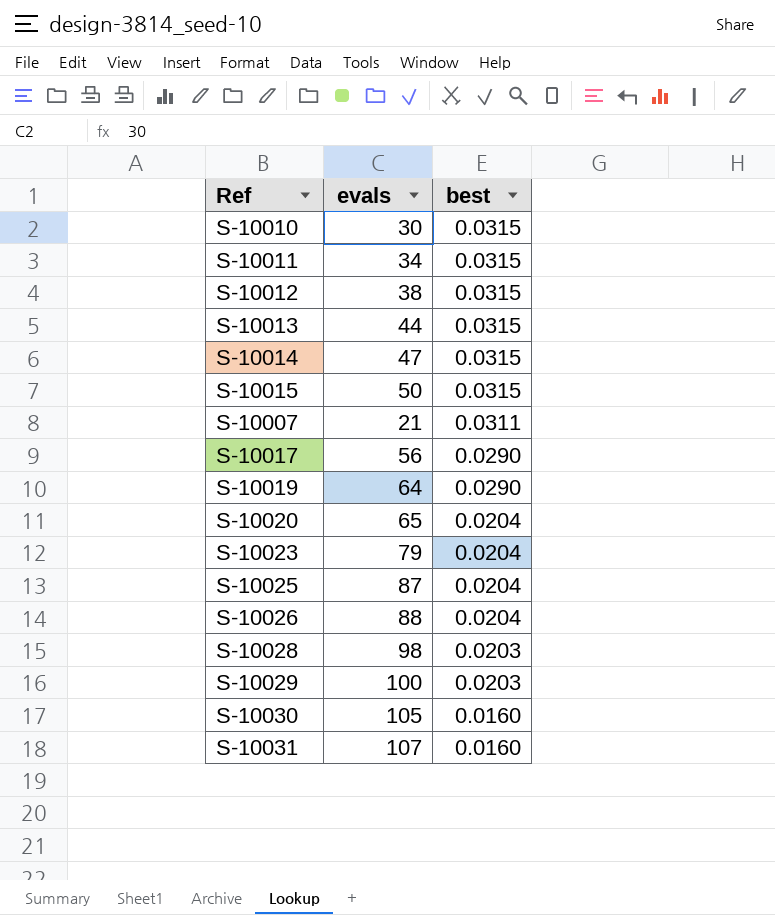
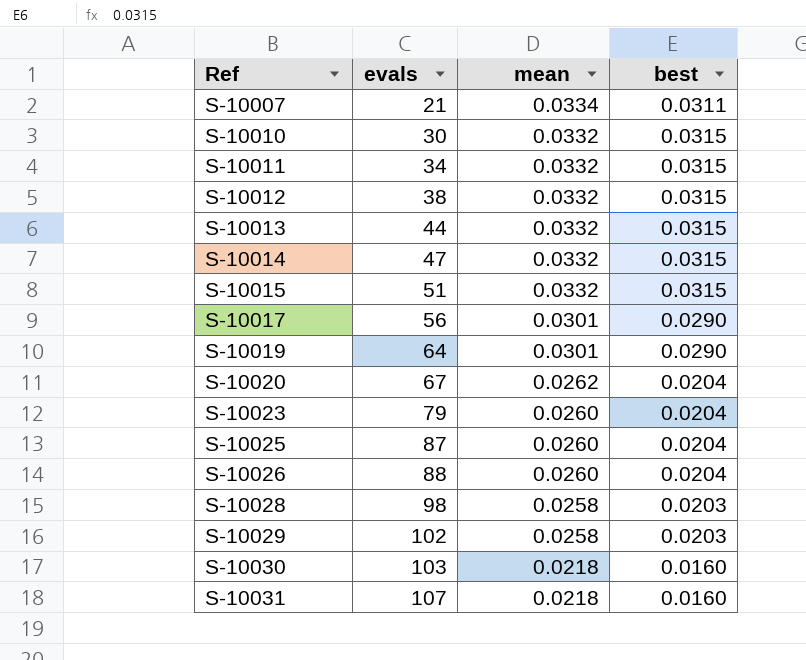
row order: best descending -> Ref ascending
column mean | position: none -> 3
S-10015 | evals: 50 -> 51
S-10020 | evals: 65 -> 67
S-10029 | evals: 100 -> 102
S-10030 | evals: 105 -> 103

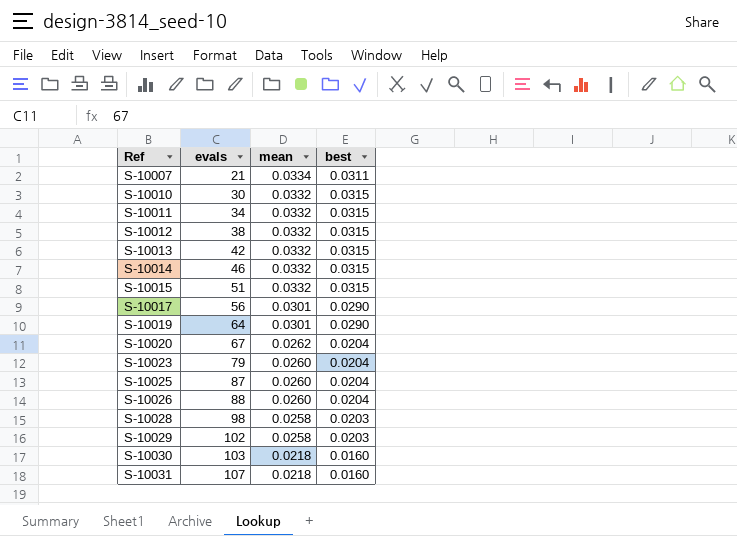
S-10013 | evals: 44 -> 42
S-10014 | evals: 47 -> 46

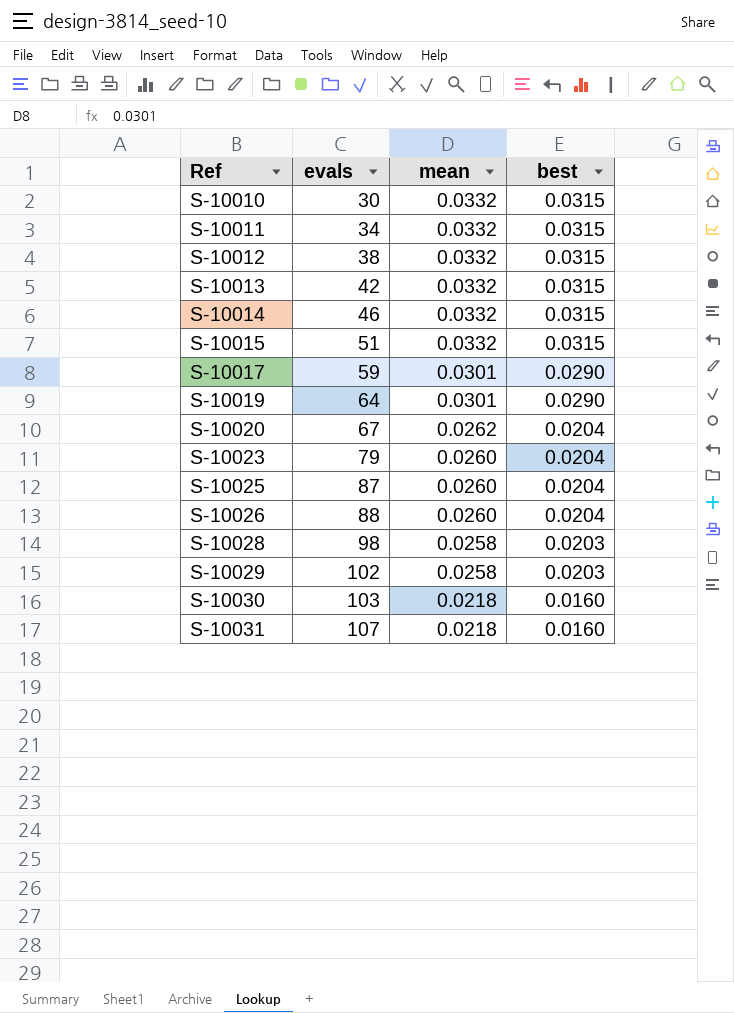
row S-10007: 21 | 0.0334 | 0.0311 -> none
S-10017 | evals: 56 -> 59

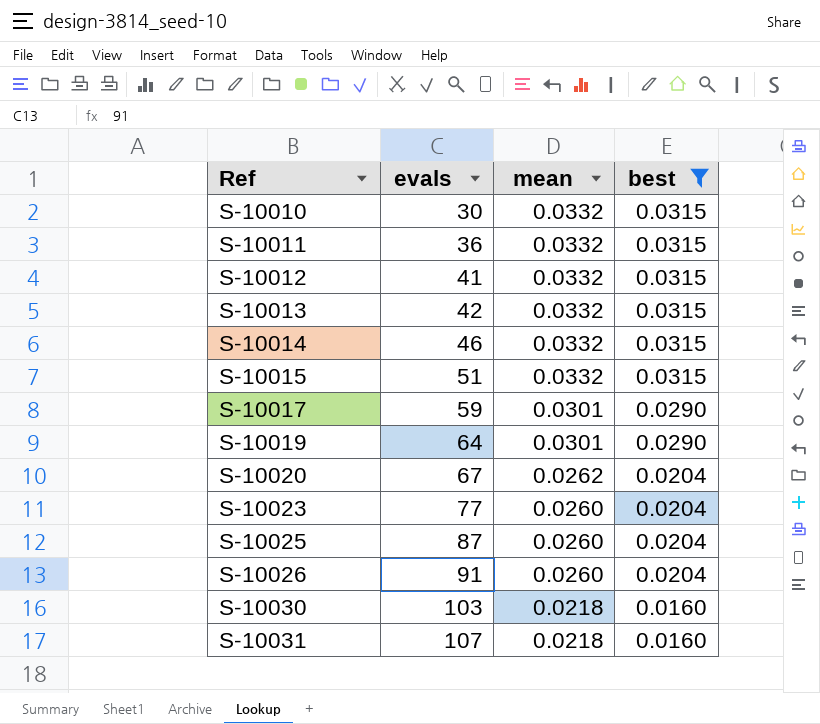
filter: none -> best != 0.0203
S-10011 | evals: 34 -> 36
S-10012 | evals: 38 -> 41
S-10023 | evals: 79 -> 77
S-10026 | evals: 88 -> 91

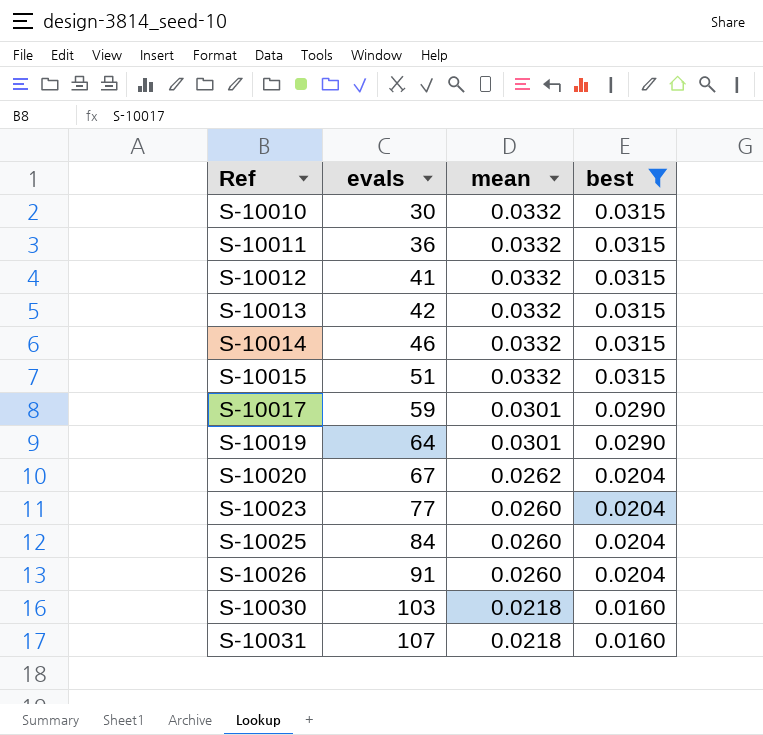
S-10025 | evals: 87 -> 84

